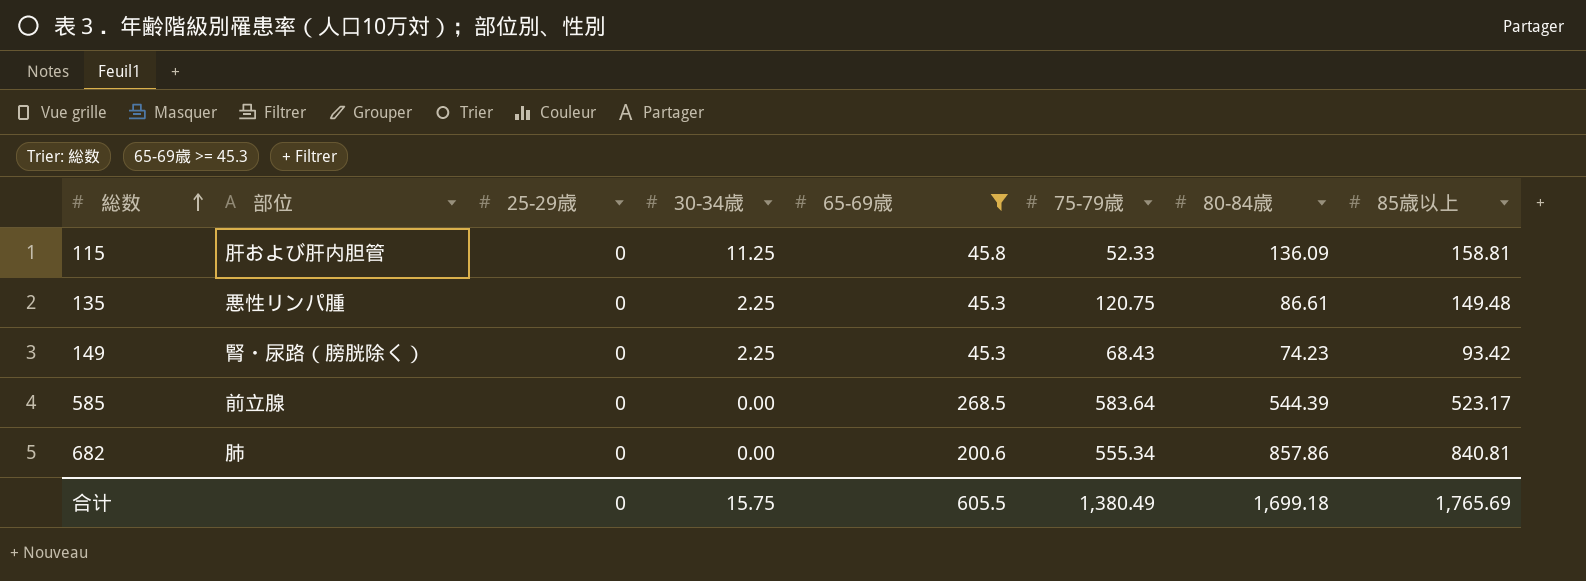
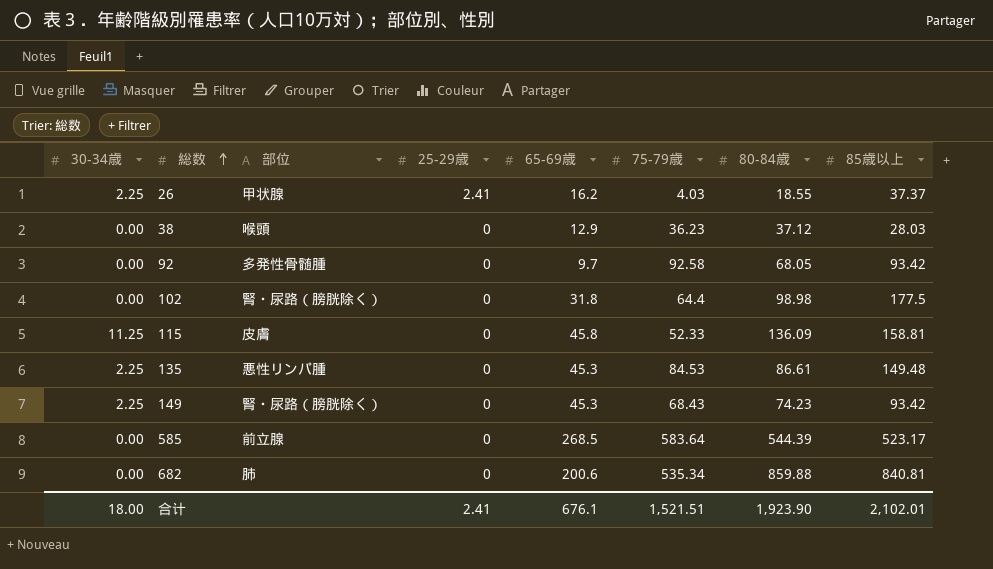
filter: 65-69歳 >= 45.3 -> none
column 30-34歳 | position: 4 -> 1
115 | 部位: 肝および肝内胆管 -> 皮膚
135 | 75-79歳: 120.75 -> 84.53
682 | 75-79歳: 555.34 -> 535.34
682 | 80-84歳: 857.86 -> 859.88
合计 | 30-34歳: 15.75 -> 18.00
合计 | 25-29歳: 0 -> 2.41
合计 | 65-69歳: 605.5 -> 676.1
合计 | 75-79歳: 1,380.49 -> 1,521.51
合计 | 80-84歳: 1,699.18 -> 1,923.90
合计 | 85歳以上: 1,765.69 -> 2,102.01

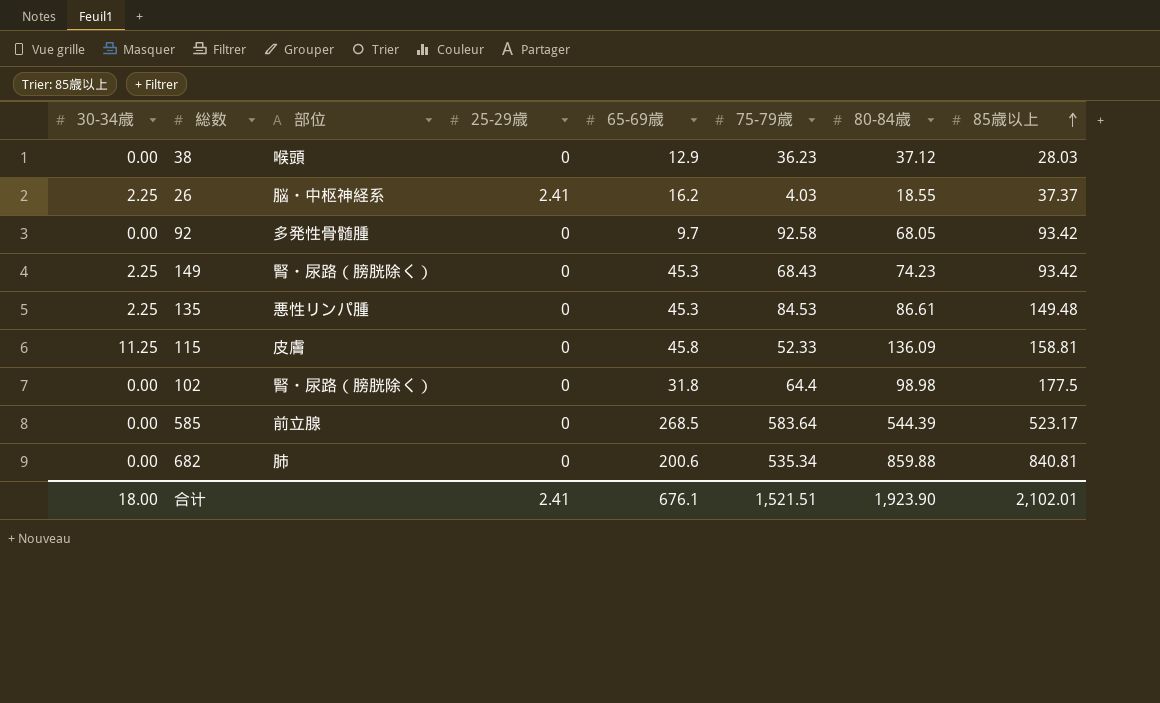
row order: 総数 ascending -> 85歳以上 ascending
26 | 部位: 甲状腺 -> 脳・中枢神経系

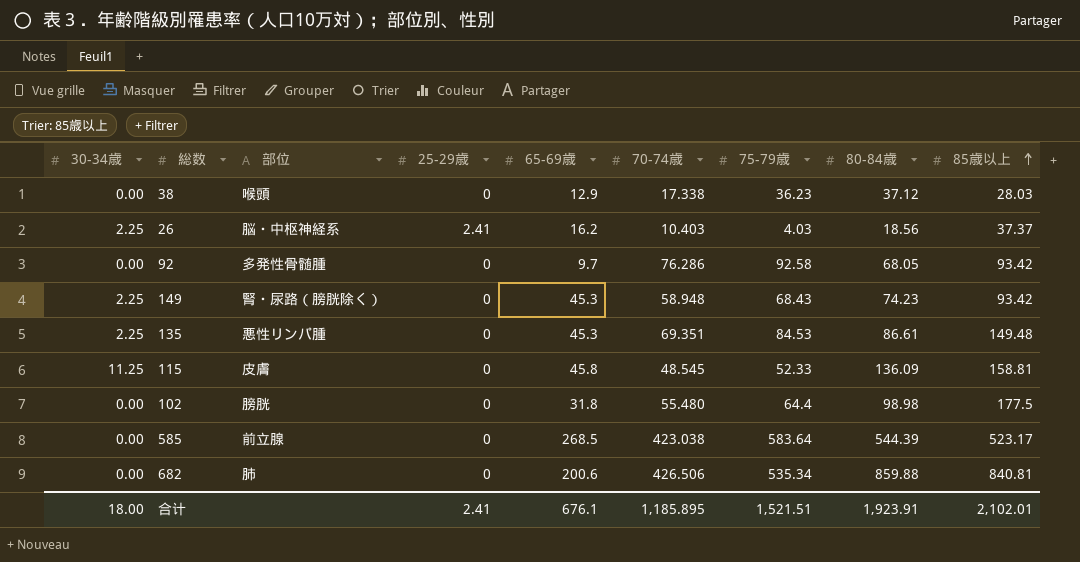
column 70-74歳 | position: none -> 6
26 | 80-84歳: 18.55 -> 18.56
102 | 部位: 腎・尿路（膀胱除く） -> 膀胱
合计 | 80-84歳: 1,923.90 -> 1,923.91

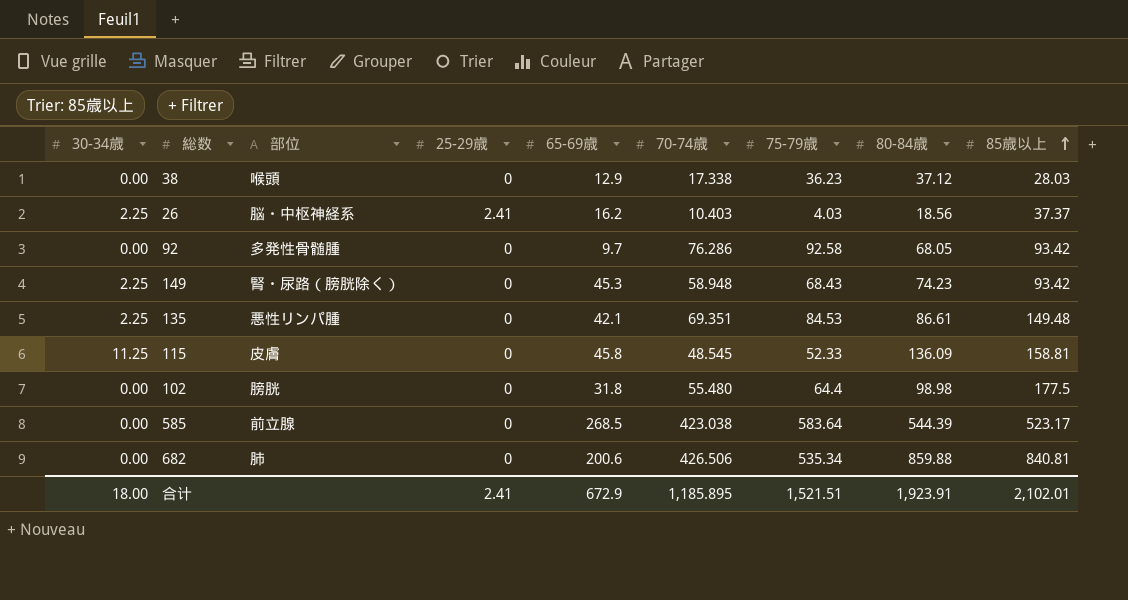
135 | 65-69歳: 45.3 -> 42.1
合计 | 65-69歳: 676.1 -> 672.9

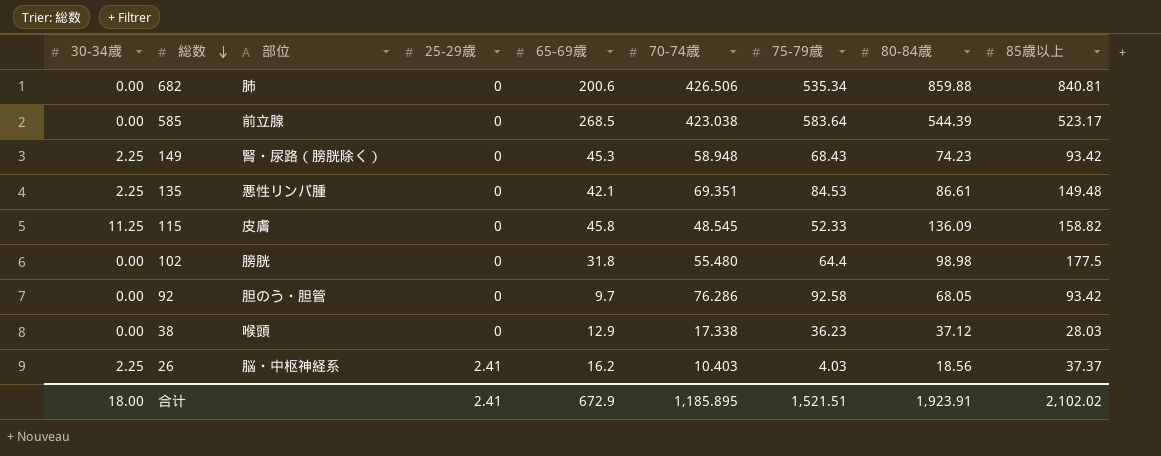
row order: 85歳以上 ascending -> 総数 descending
115 | 85歳以上: 158.81 -> 158.82
92 | 部位: 多発性骨髄腫 -> 胆のう・胆管
合计 | 85歳以上: 2,102.01 -> 2,102.02

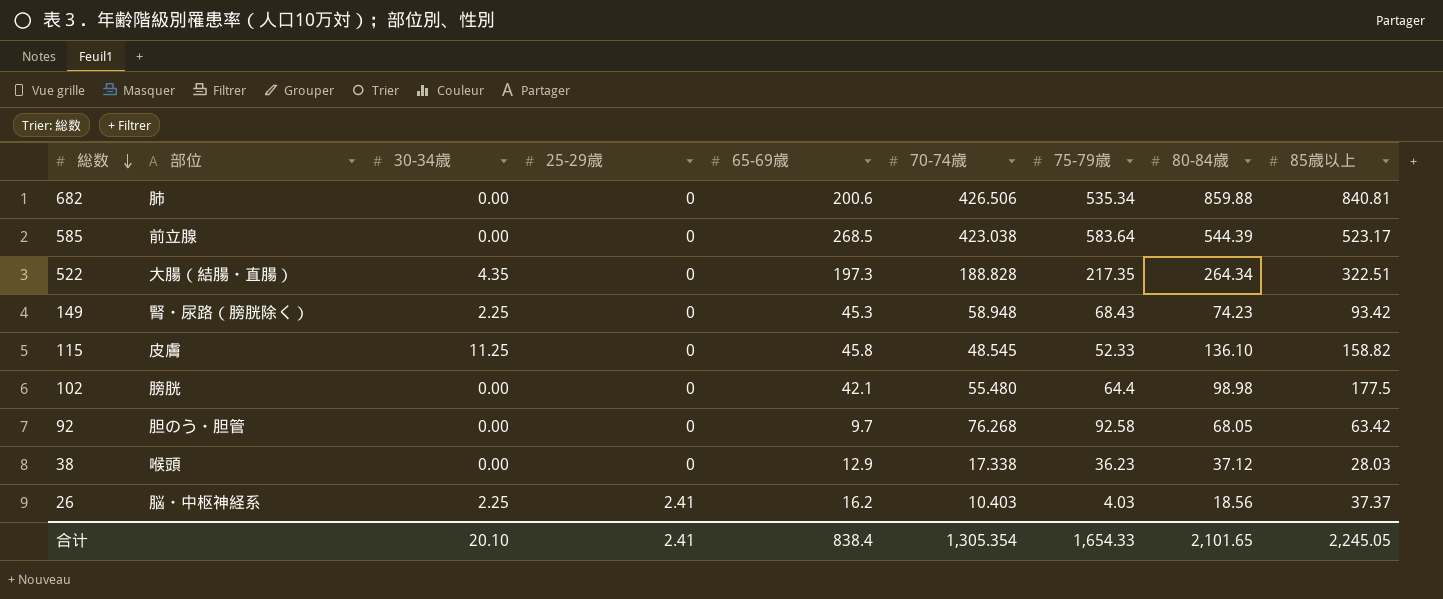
column 30-34歳 | position: 1 -> 3
row 135: 2.25 | 悪性リンパ腫 | 0 | 42.1 | 69.351 | 84.53 | 86.61 | 149.48 -> none
row 522: none -> 大腸（結腸・直腸） | 4.35 | 0 | 197.3 | 188.828 | 217.35 | 264.34 | 322.51
115 | 80-84歳: 136.09 -> 136.10
102 | 65-69歳: 31.8 -> 42.1
92 | 70-74歳: 76.286 -> 76.268
92 | 85歳以上: 93.42 -> 63.42
合计 | 30-34歳: 18.00 -> 20.10
合计 | 65-69歳: 672.9 -> 838.4
合计 | 70-74歳: 1,185.895 -> 1,305.354
合计 | 75-79歳: 1,521.51 -> 1,654.33
合计 | 80-84歳: 1,923.91 -> 2,101.65
合计 | 85歳以上: 2,102.02 -> 2,245.05

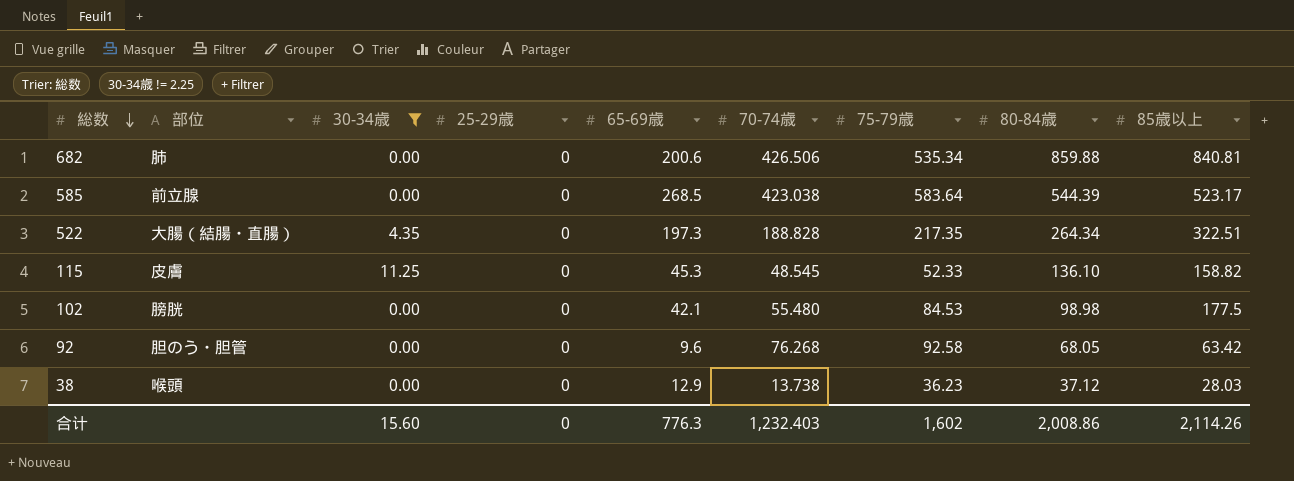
filter: none -> 30-34歳 != 2.25
115 | 65-69歳: 45.8 -> 45.3
102 | 75-79歳: 64.4 -> 84.53
92 | 65-69歳: 9.7 -> 9.6
38 | 70-74歳: 17.338 -> 13.738
合计 | 30-34歳: 20.10 -> 15.60
合计 | 25-29歳: 2.41 -> 0
合计 | 65-69歳: 838.4 -> 776.3
合计 | 70-74歳: 1,305.354 -> 1,232.403
合计 | 75-79歳: 1,654.33 -> 1,602
合计 | 80-84歳: 2,101.65 -> 2,008.86
合计 | 85歳以上: 2,245.05 -> 2,114.26

